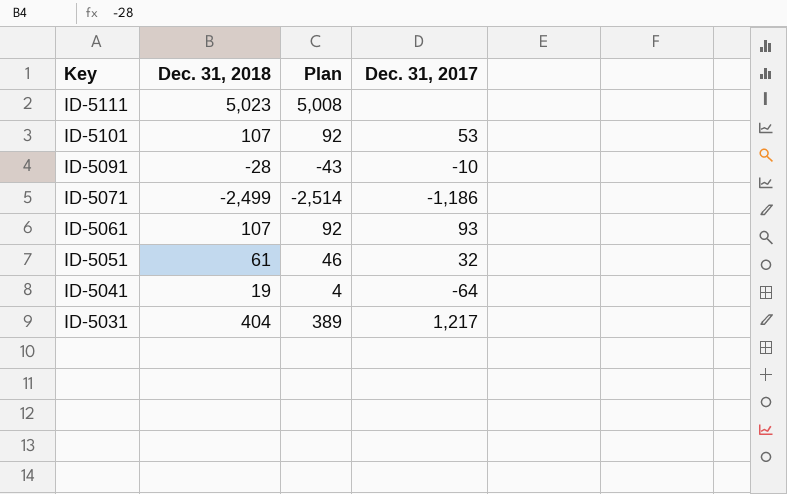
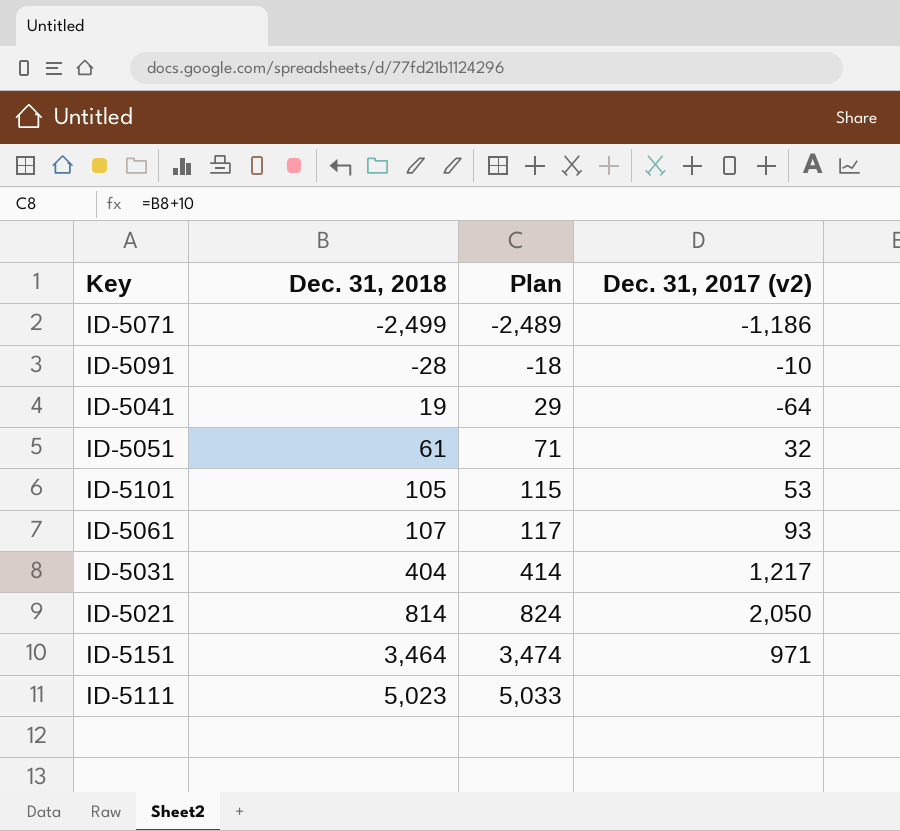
row order: Key descending -> Dec. 31, 2018 ascending
column Plan | formula: [Dec. 31, 2018] - 15 -> [Dec. 31, 2018] + 10
column name: Dec. 31, 2017 -> Dec. 31, 2017 (v2)
ID-5101 | Dec. 31, 2018: 107 -> 105
row ID-5021: none -> 814 | 824 | 2,050
row ID-5151: none -> 3,464 | 3,474 | 971

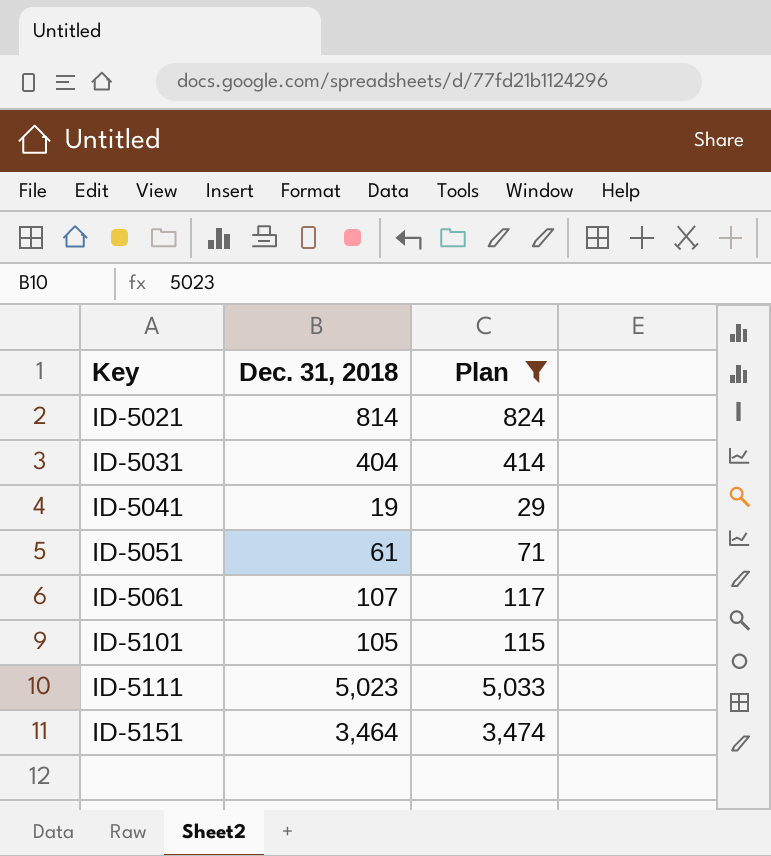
filter: none -> Plan >= 29
row order: Dec. 31, 2018 ascending -> Key ascending
column Dec. 31, 2017 (v2) | position: 4 -> none

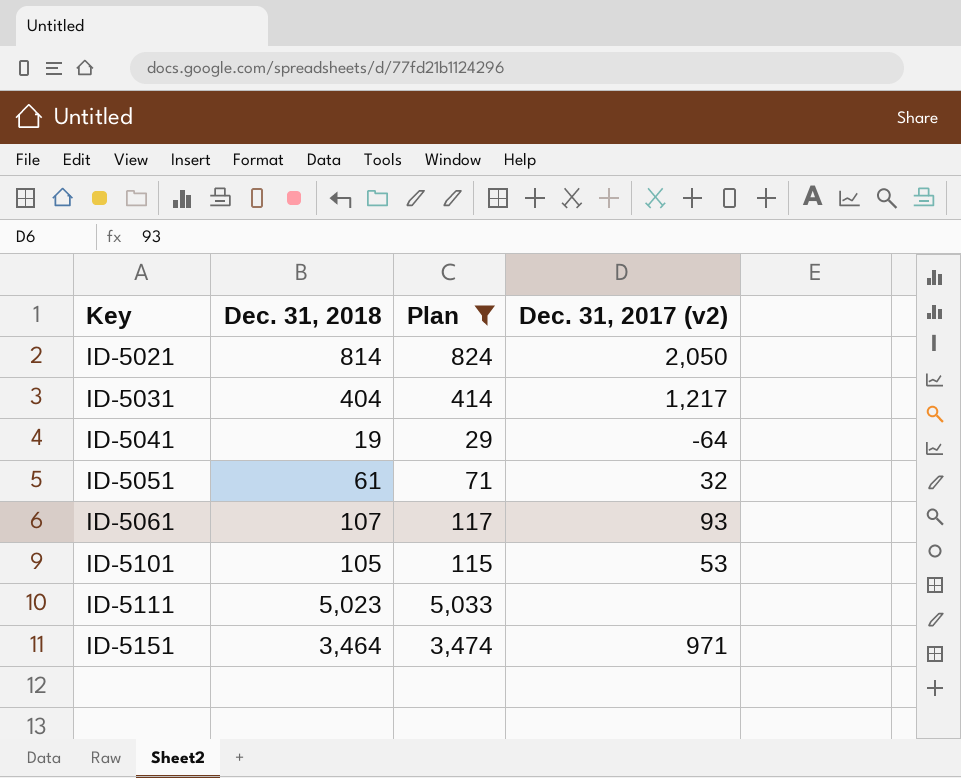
column Dec. 31, 2017 (v2) | position: none -> 4

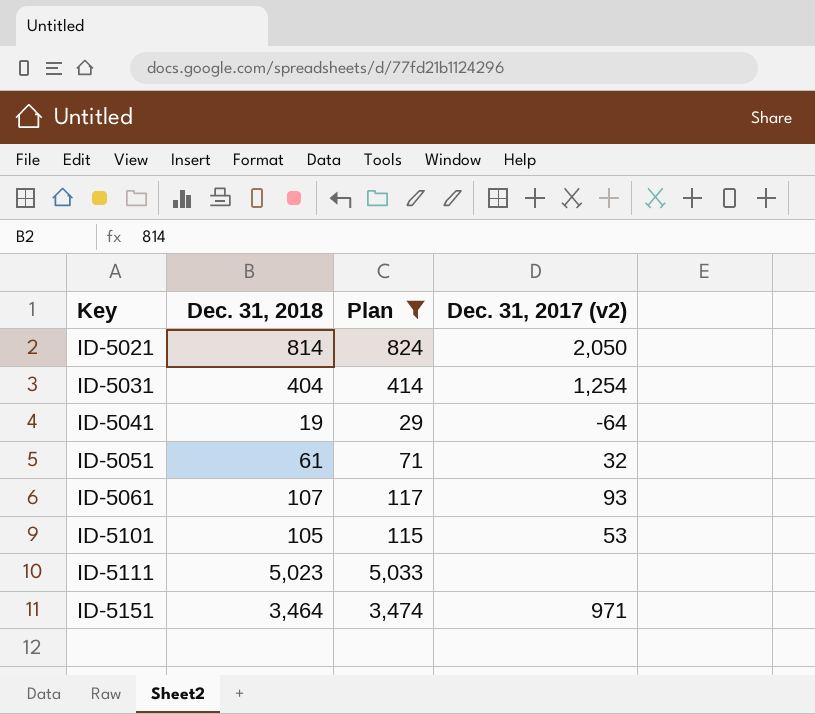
ID-5031 | Dec. 31, 2017 (v2): 1,217 -> 1,254

